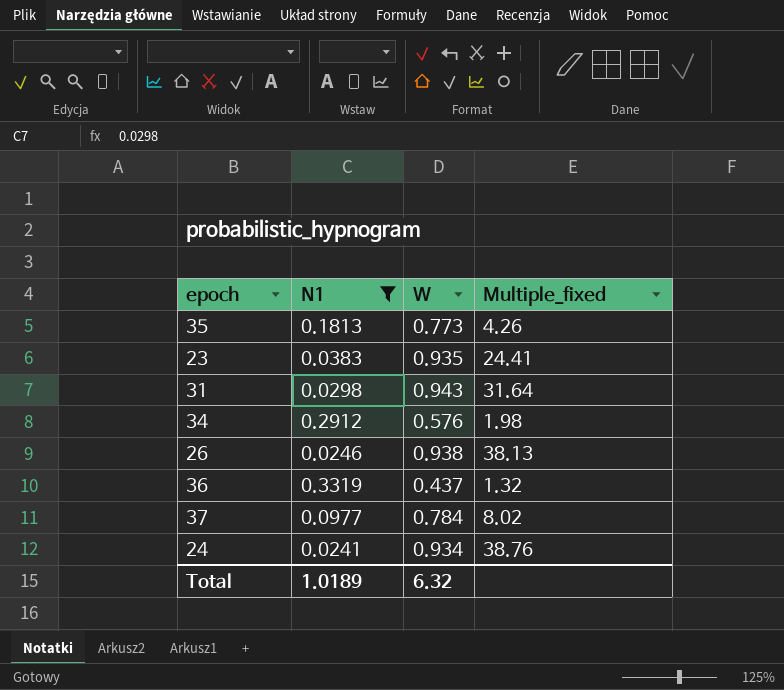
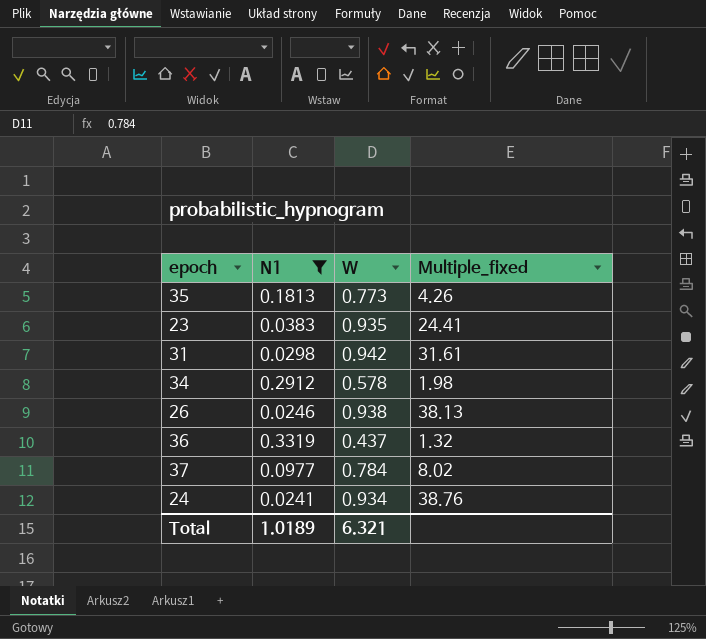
31 | W: 0.943 -> 0.942
31 | Multiple_fixed: 31.64 -> 31.61
34 | W: 0.576 -> 0.578
Total | W: 6.32 -> 6.321

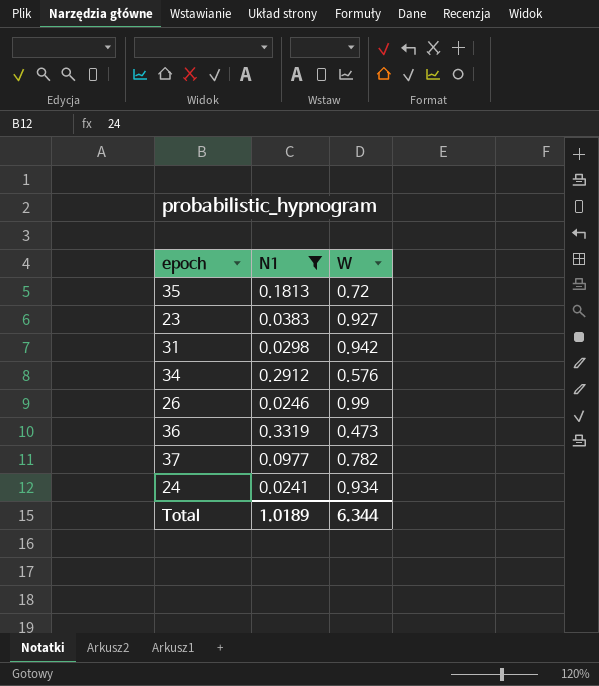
column Multiple_fixed | formula: [W] / [N1] -> none
35 | W: 0.773 -> 0.72
23 | W: 0.935 -> 0.927
34 | W: 0.578 -> 0.576
26 | W: 0.938 -> 0.99
36 | W: 0.437 -> 0.473
37 | W: 0.784 -> 0.782
Total | W: 6.321 -> 6.344

